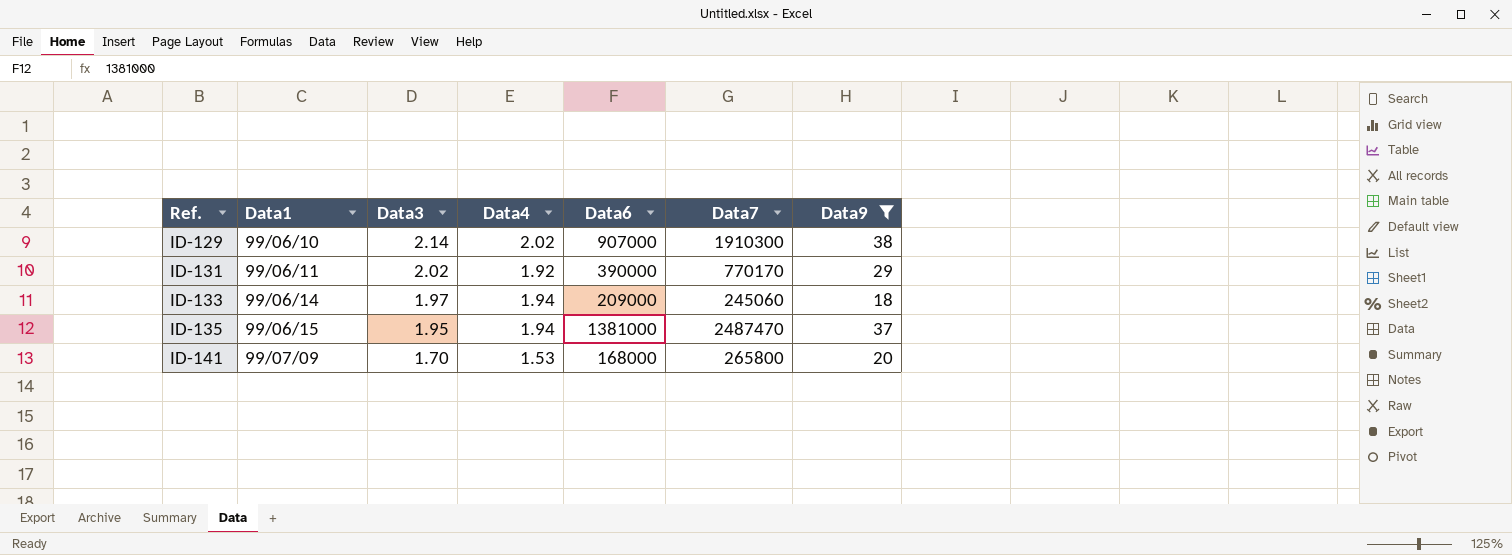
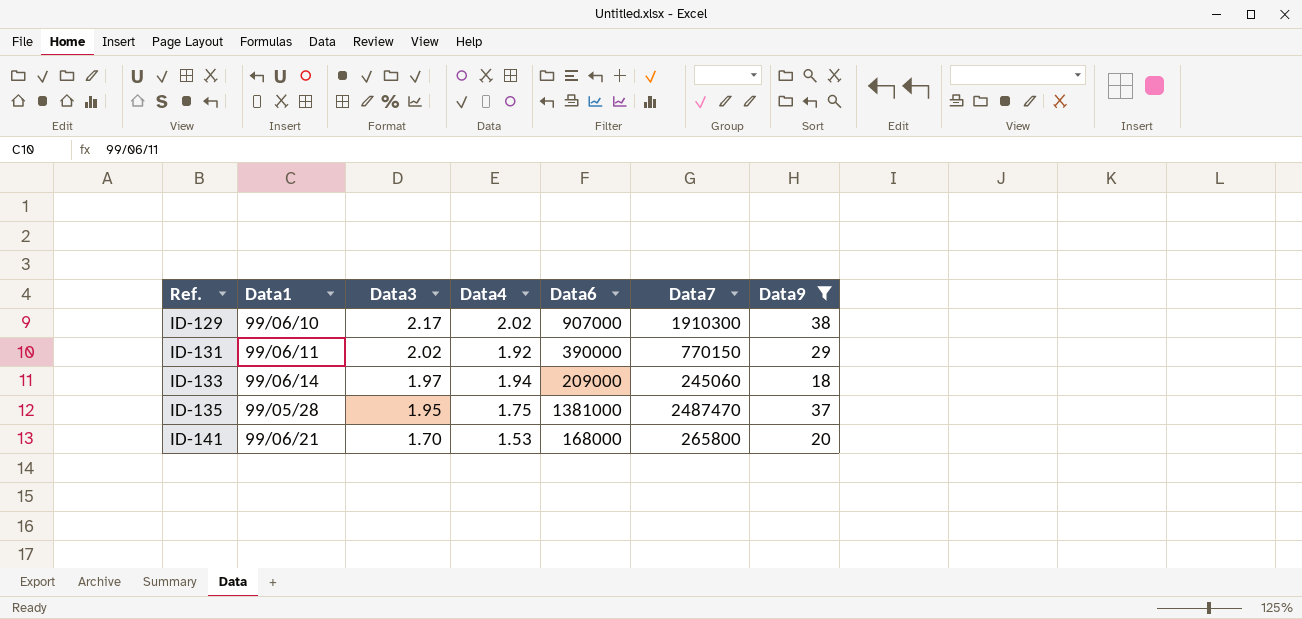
ID-129 | Data3: 2.14 -> 2.17
ID-131 | Data7: 770170 -> 770150
ID-135 | Data1: 99/06/15 -> 99/05/28
ID-135 | Data4: 1.94 -> 1.75
ID-141 | Data1: 99/07/09 -> 99/06/21

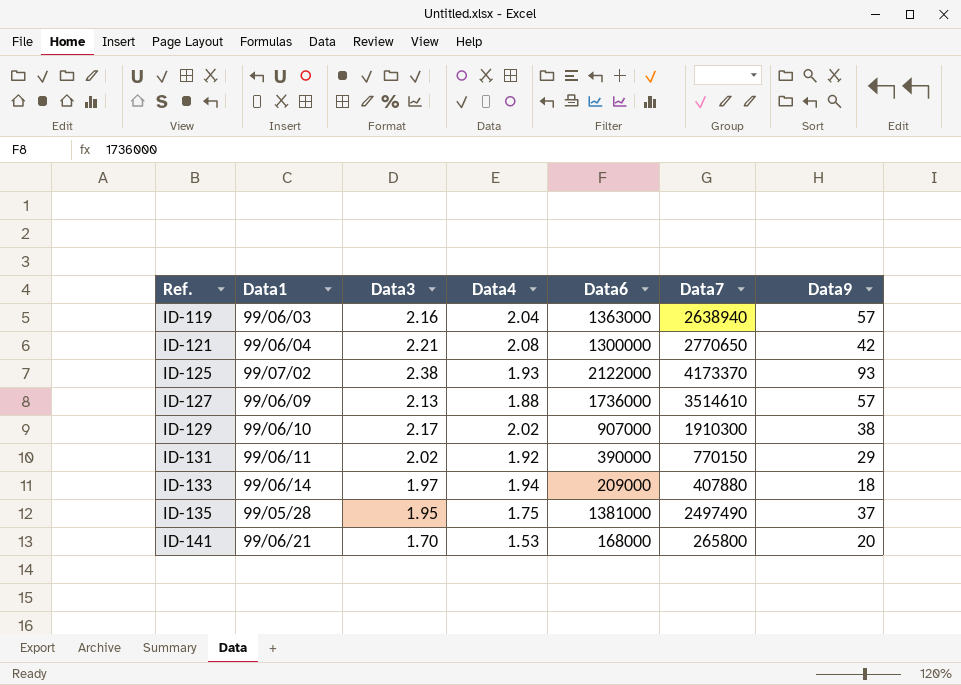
filter: Data9 <= 38 -> none
ID-133 | Data7: 245060 -> 407880
ID-135 | Data7: 2487470 -> 2497490

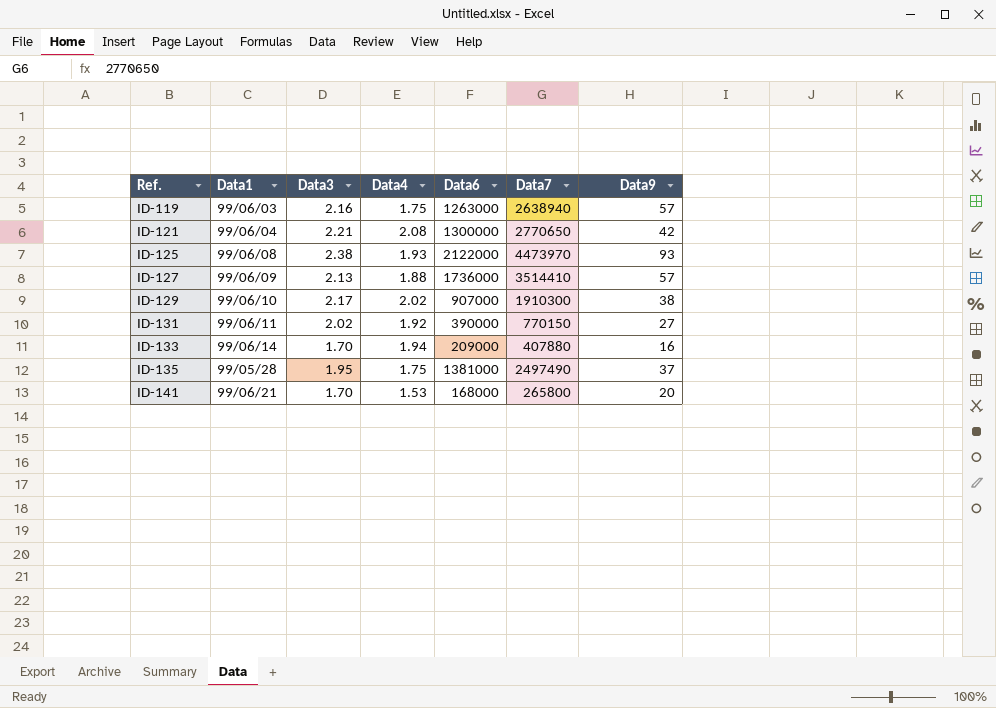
ID-119 | Data4: 2.04 -> 1.75
ID-119 | Data6: 1363000 -> 1263000
ID-125 | Data1: 99/07/02 -> 99/06/08
ID-125 | Data7: 4173370 -> 4473970
ID-127 | Data7: 3514610 -> 3514410
ID-131 | Data9: 29 -> 27
ID-133 | Data3: 1.97 -> 1.70
ID-133 | Data9: 18 -> 16

